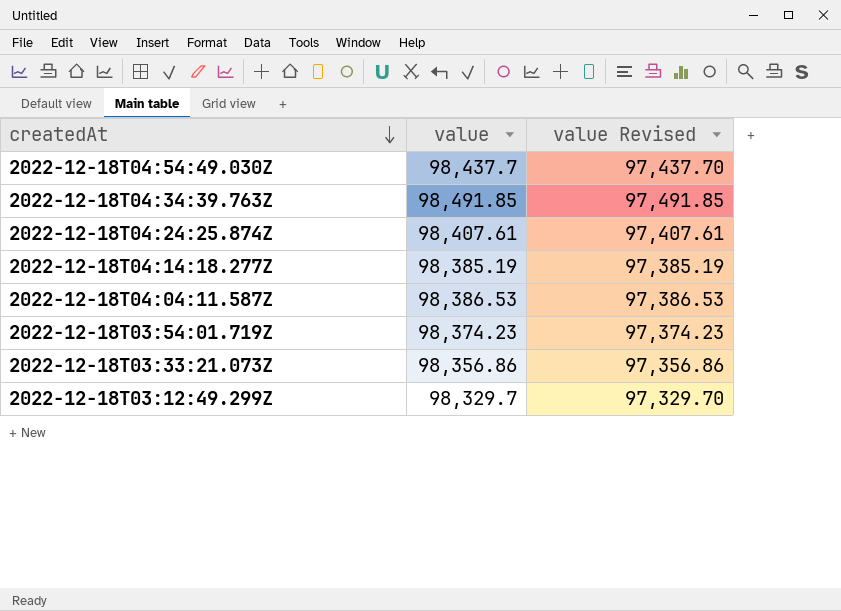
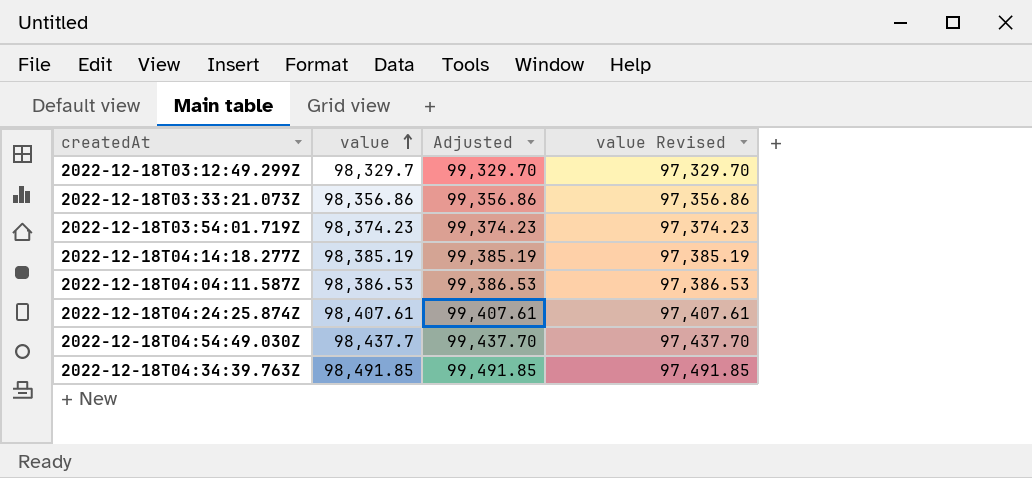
row order: createdAt descending -> value ascending
column Adjusted | formula: none -> [value] + 1000

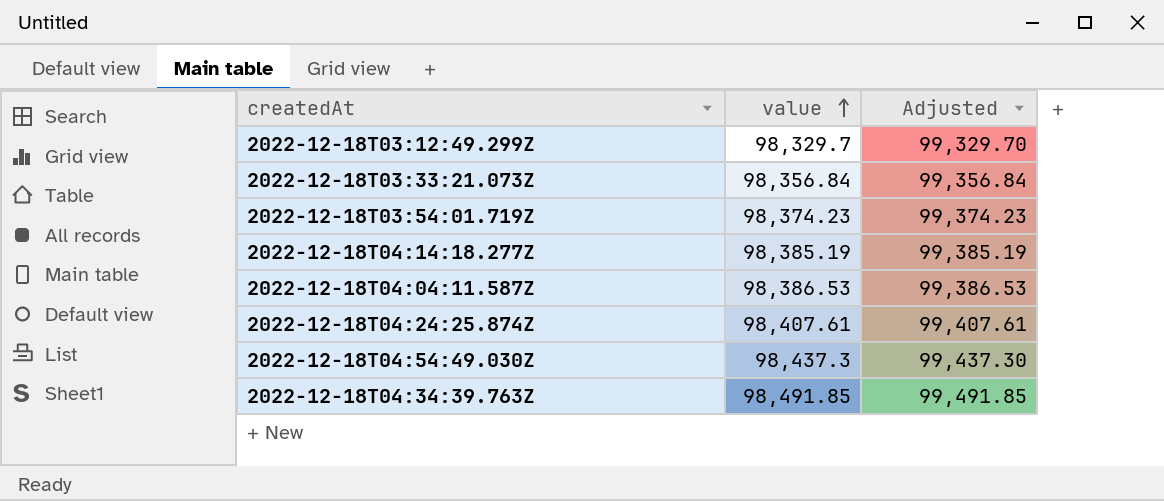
column value Revised | formula: [value] - 1000 -> none
2022-12-18T03:33:21.073Z | value: 98,356.86 -> 98,356.84
2022-12-18T03:33:21.073Z | Adjusted: 99,356.86 -> 99,356.84
2022-12-18T04:54:49.030Z | value: 98,437.7 -> 98,437.3
2022-12-18T04:54:49.030Z | Adjusted: 99,437.70 -> 99,437.30

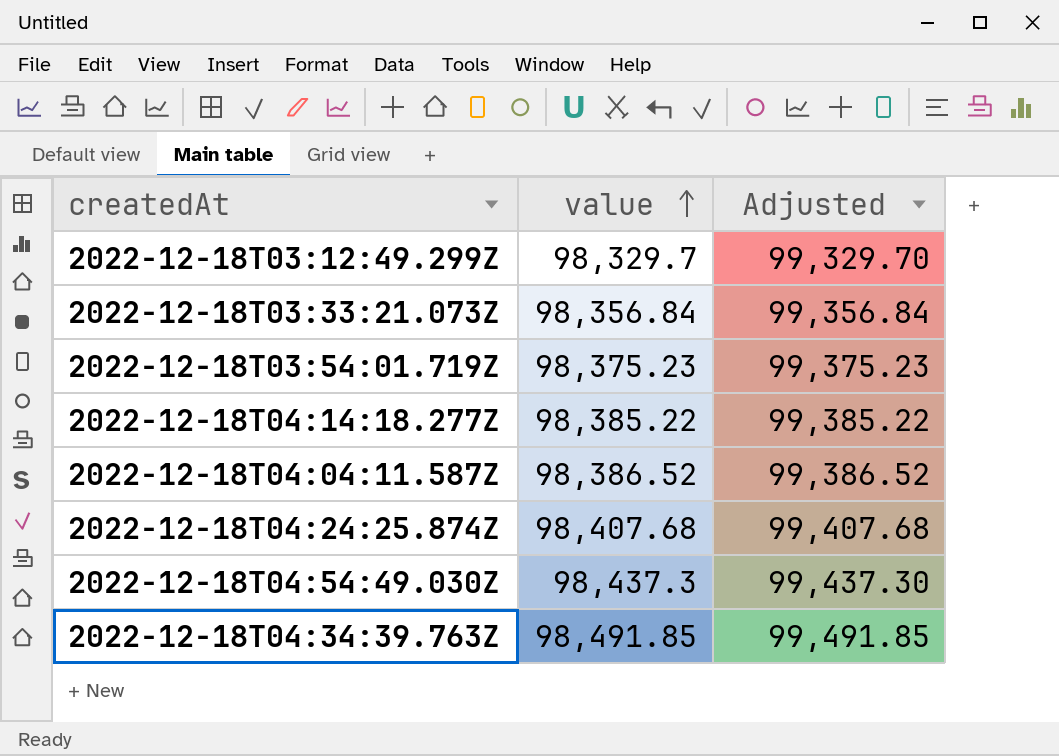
2022-12-18T03:54:01.719Z | value: 98,374.23 -> 98,375.23
2022-12-18T03:54:01.719Z | Adjusted: 99,374.23 -> 99,375.23
2022-12-18T04:14:18.277Z | value: 98,385.19 -> 98,385.22
2022-12-18T04:14:18.277Z | Adjusted: 99,385.19 -> 99,385.22
2022-12-18T04:04:11.587Z | value: 98,386.53 -> 98,386.52
2022-12-18T04:04:11.587Z | Adjusted: 99,386.53 -> 99,386.52
2022-12-18T04:24:25.874Z | value: 98,407.61 -> 98,407.68
2022-12-18T04:24:25.874Z | Adjusted: 99,407.61 -> 99,407.68

